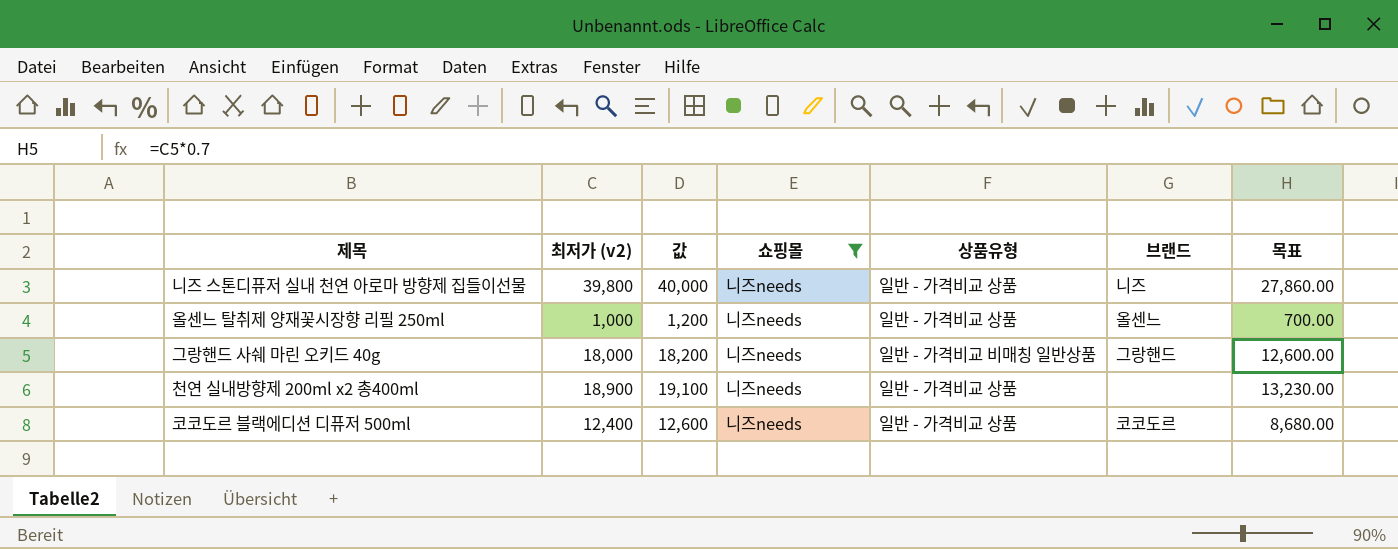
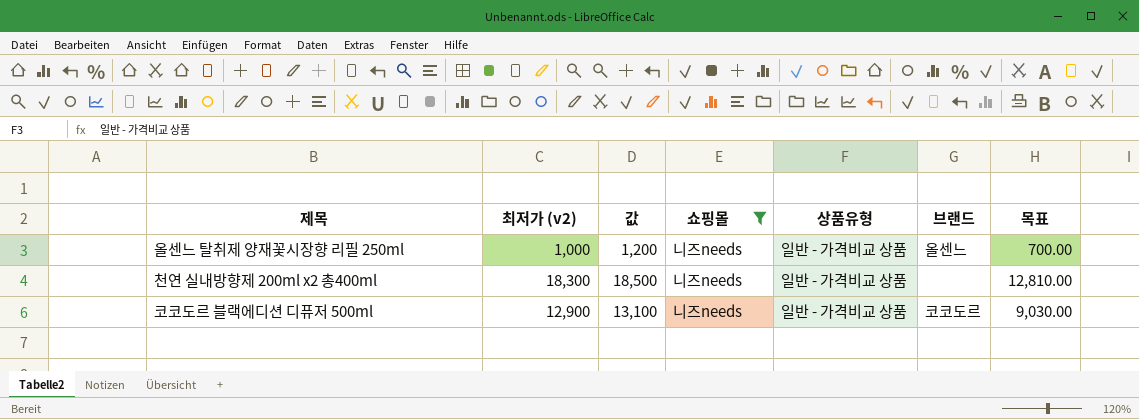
row 니즈 스톤디퓨저 실내 천연 아로마 방향제 집들이선물: 39,800 | 40,000 | 니즈needs | 일반 - 가격비교 상품 | 니즈 | 27,860.00 -> none
row 그랑핸드 사쉐 마린 오키드 40g: 18,000 | 18,200 | 니즈needs | 일반 - 가격비교 비매칭 일반상품 | 그랑핸드 | 12,600.00 -> none
천연 실내방향제 200ml x2 총400ml | 최저가 (v2): 18,900 -> 18,300
천연 실내방향제 200ml x2 총400ml | 값: 19,100 -> 18,500
천연 실내방향제 200ml x2 총400ml | 목표: 13,230.00 -> 12,810.00
코코도르 블랙에디션 디퓨저 500ml | 최저가 (v2): 12,400 -> 12,900
코코도르 블랙에디션 디퓨저 500ml | 값: 12,600 -> 13,100
코코도르 블랙에디션 디퓨저 500ml | 목표: 8,680.00 -> 9,030.00

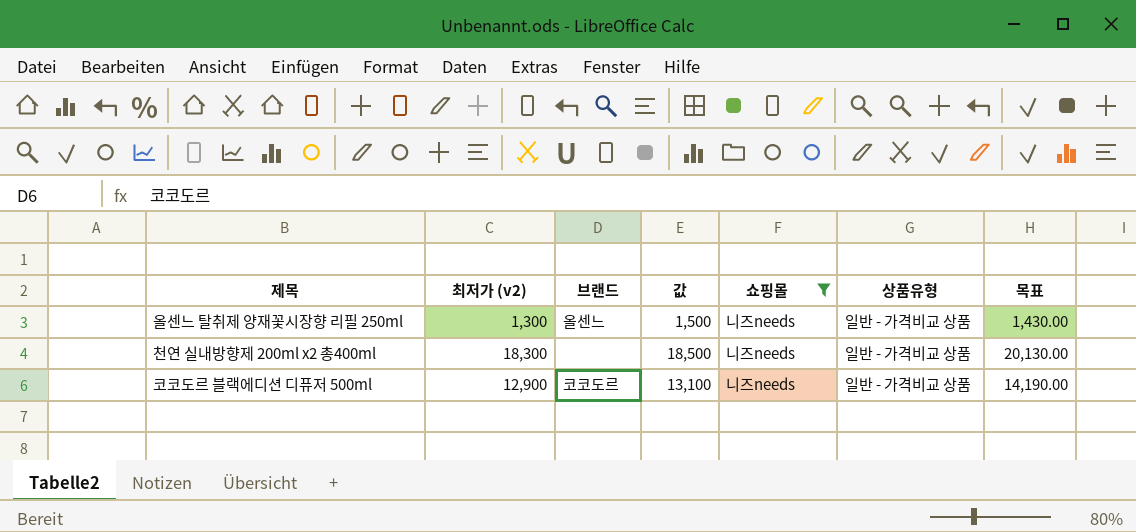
column 브랜드 | position: 6 -> 3
column 목표 | formula: [최저가 (v2)] * 0.7 -> [최저가 (v2)] * 1.1
올센느 탈취제 양재꽃시장향 리필 250ml | 최저가 (v2): 1,000 -> 1,300
올센느 탈취제 양재꽃시장향 리필 250ml | 값: 1,200 -> 1,500

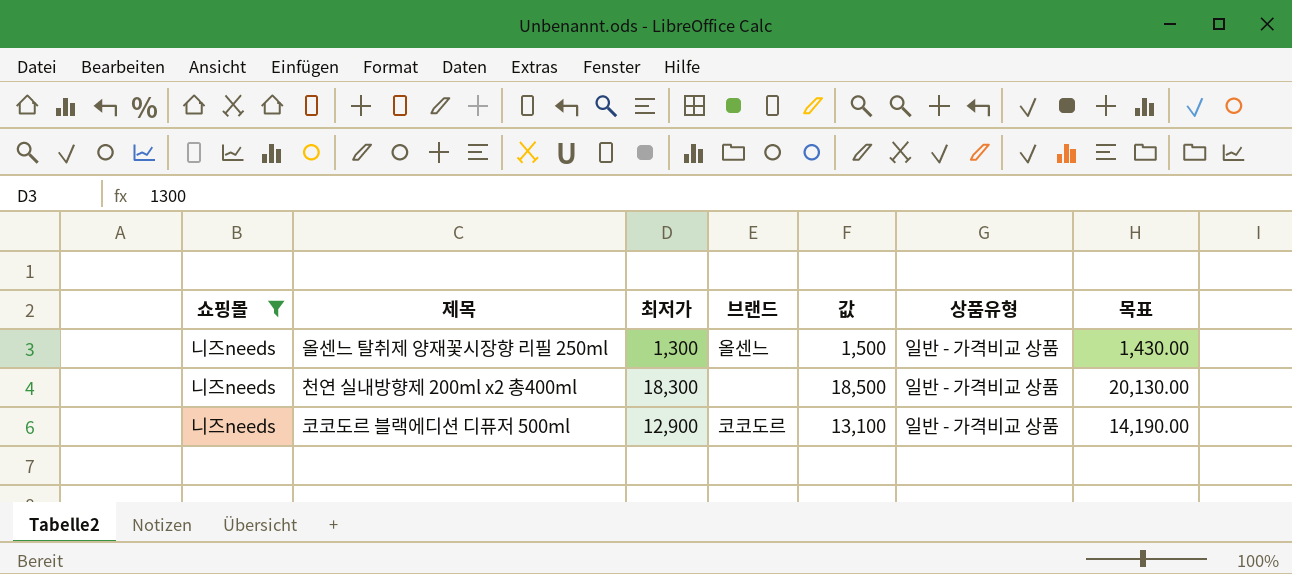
column 쇼핑몰 | position: 5 -> 1
column name: 최저가 (v2) -> 최저가

